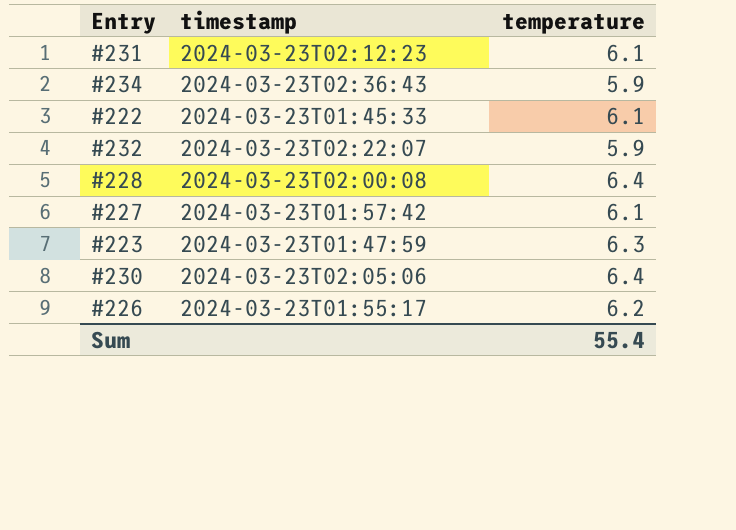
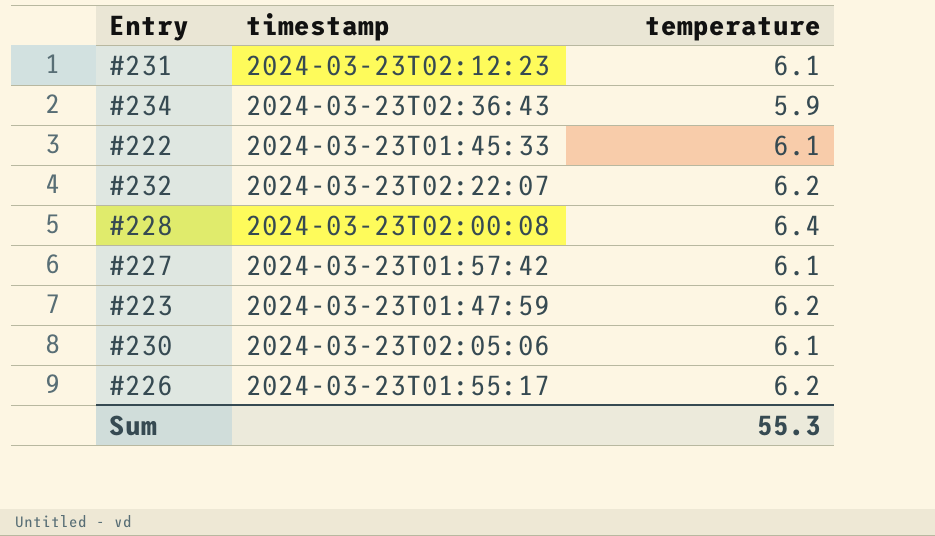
#232 | temperature: 5.9 -> 6.2
#223 | temperature: 6.3 -> 6.2
#230 | temperature: 6.4 -> 6.1
Sum | temperature: 55.4 -> 55.3

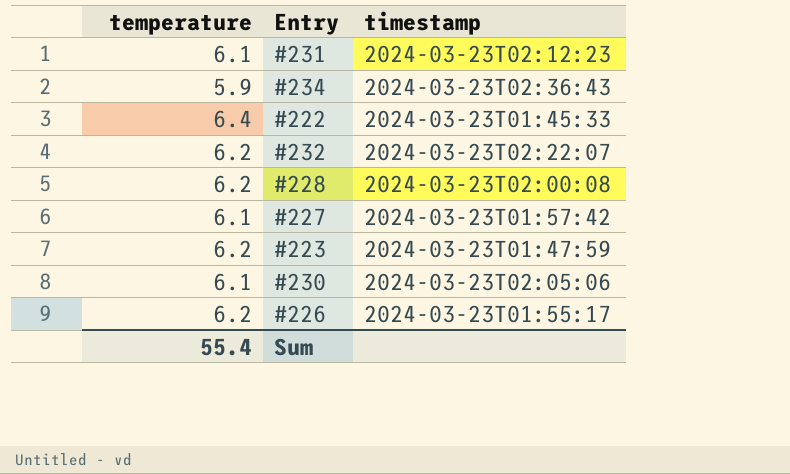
column temperature | position: 3 -> 1
#222 | temperature: 6.1 -> 6.4
#228 | temperature: 6.4 -> 6.2
Sum | temperature: 55.3 -> 55.4

